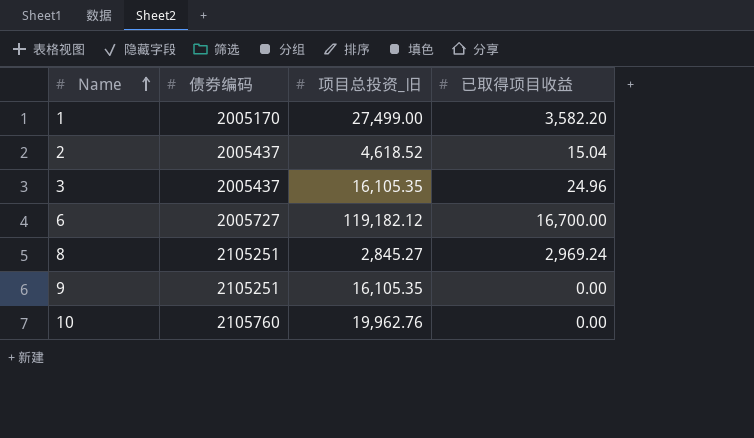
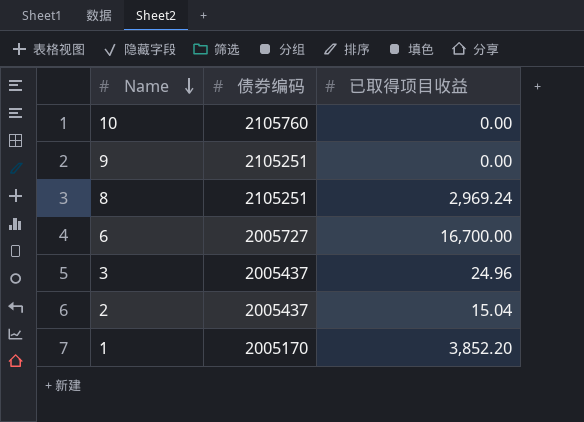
row order: Name ascending -> Name descending
column 项目总投资_旧 | position: 3 -> none
1 | 已取得项目收益: 3,582.20 -> 3,852.20

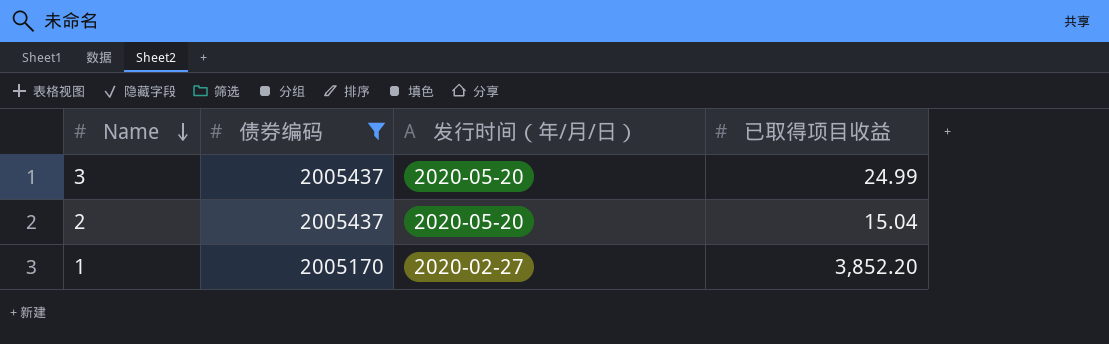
filter: none -> 债券编码 <= 2005437
column 发行时间（年/月/日） | position: none -> 3
3 | 已取得项目收益: 24.96 -> 24.99

